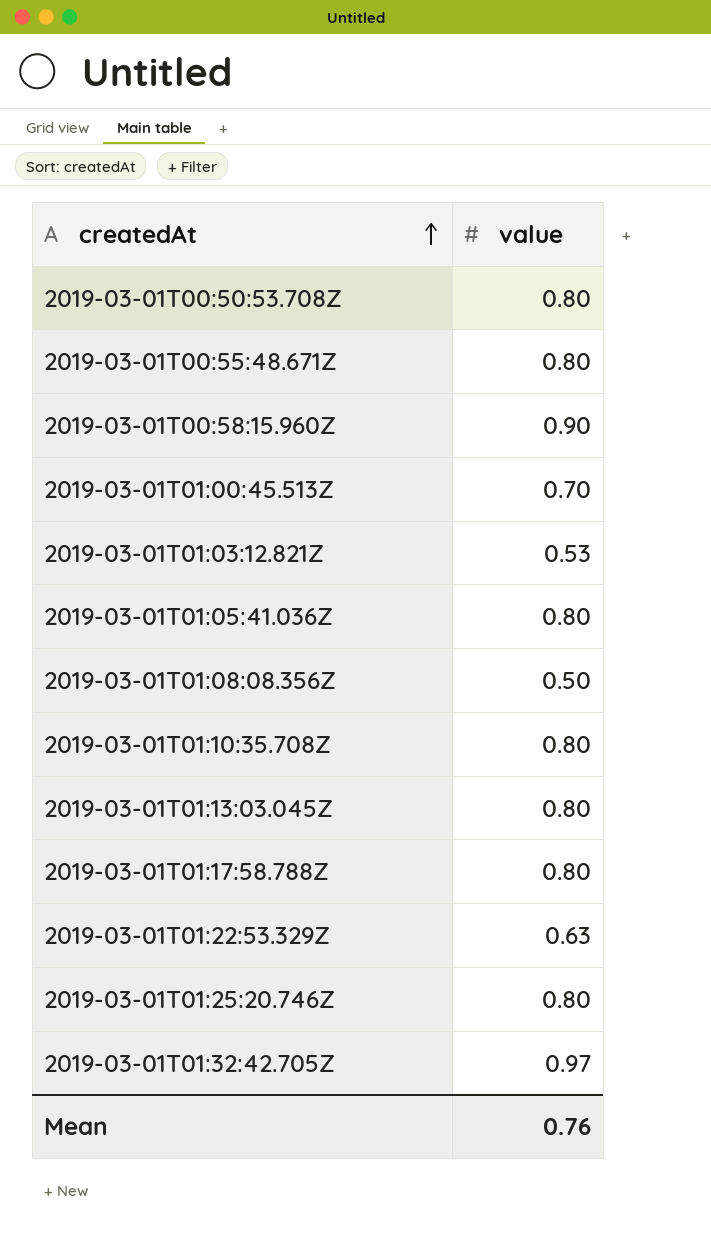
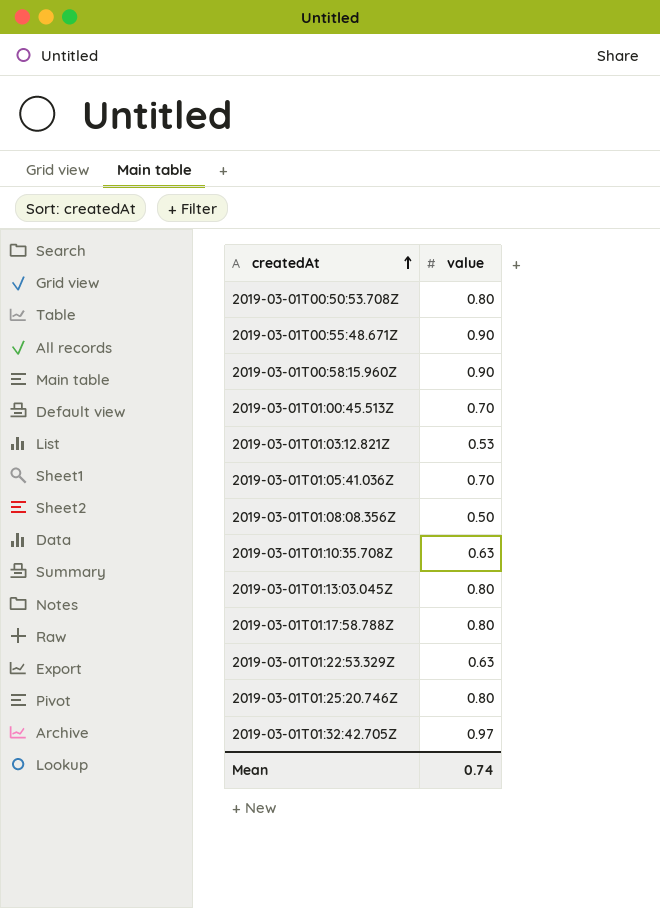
2019-03-01T00:55:48.671Z | value: 0.80 -> 0.90
2019-03-01T01:05:41.036Z | value: 0.80 -> 0.70
2019-03-01T01:10:35.708Z | value: 0.80 -> 0.63
Mean | value: 0.76 -> 0.74

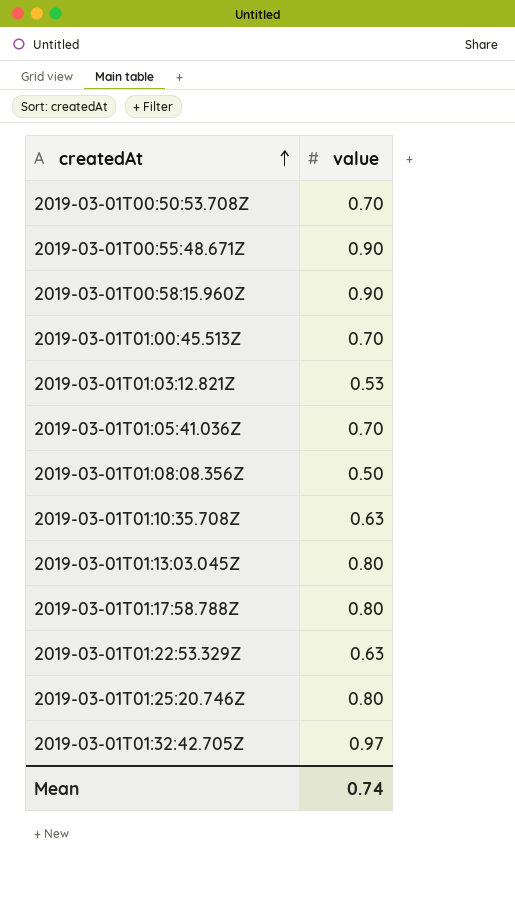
2019-03-01T00:50:53.708Z | value: 0.80 -> 0.70

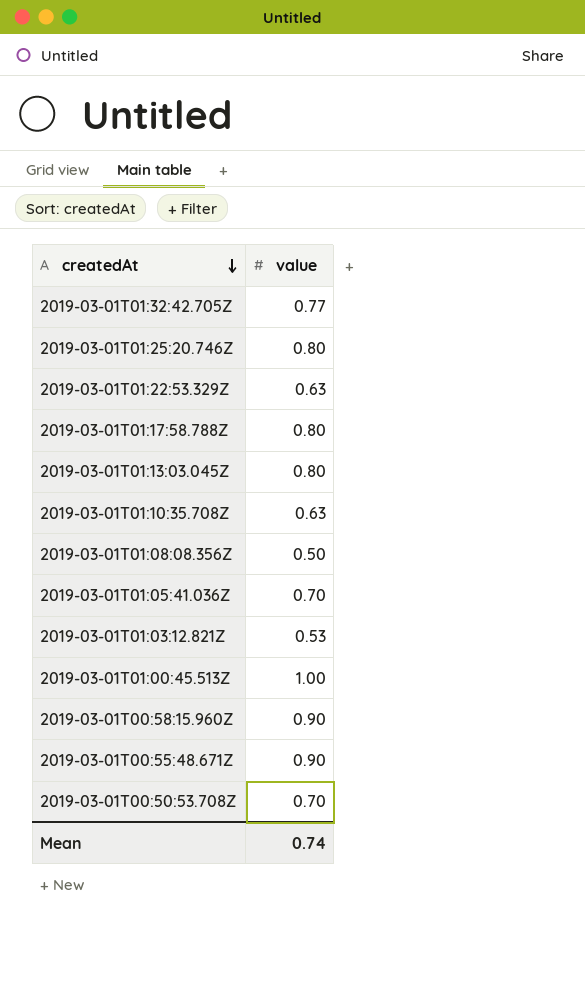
row order: createdAt ascending -> createdAt descending
2019-03-01T01:32:42.705Z | value: 0.97 -> 0.77
2019-03-01T01:00:45.513Z | value: 0.70 -> 1.00

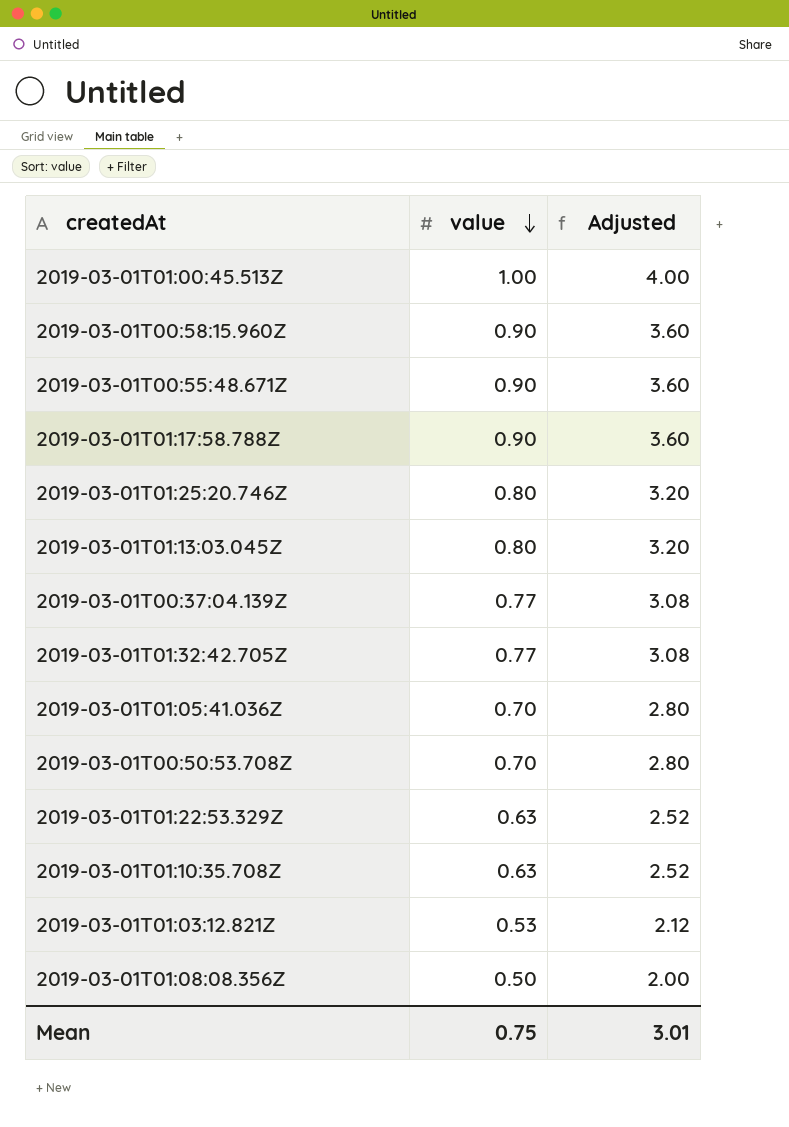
row order: createdAt descending -> value descending
column Adjusted | formula: none -> [value] * 4
2019-03-01T01:17:58.788Z | value: 0.80 -> 0.90
row 2019-03-01T00:37:04.139Z: none -> 0.77 | 3.08
Mean | value: 0.74 -> 0.75

